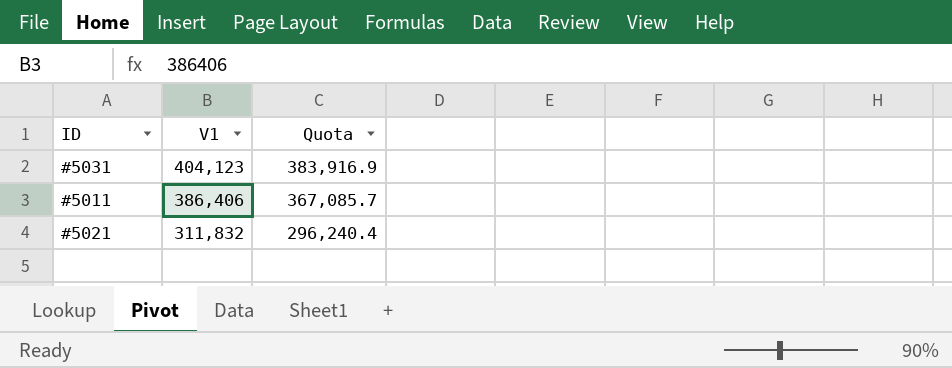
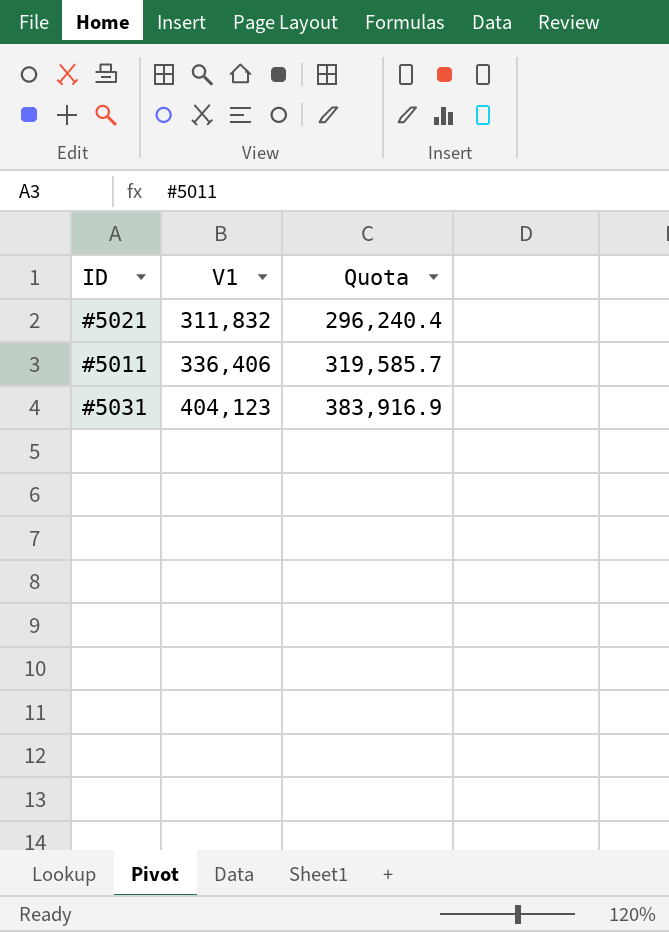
row order: V1 descending -> V1 ascending
#5011 | V1: 386,406 -> 336,406
#5011 | Quota: 367,085.7 -> 319,585.7

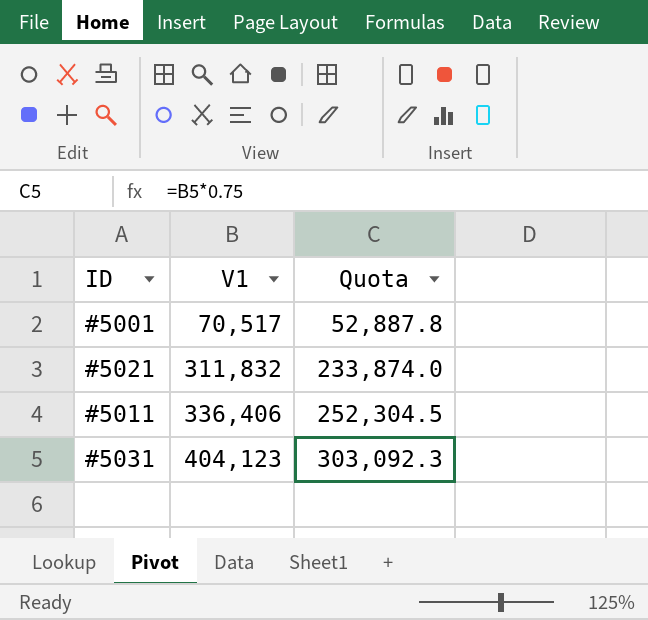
column Quota | formula: [V1] * 0.95 -> [V1] * 0.75
row #5001: none -> 70,517 | 52,887.8

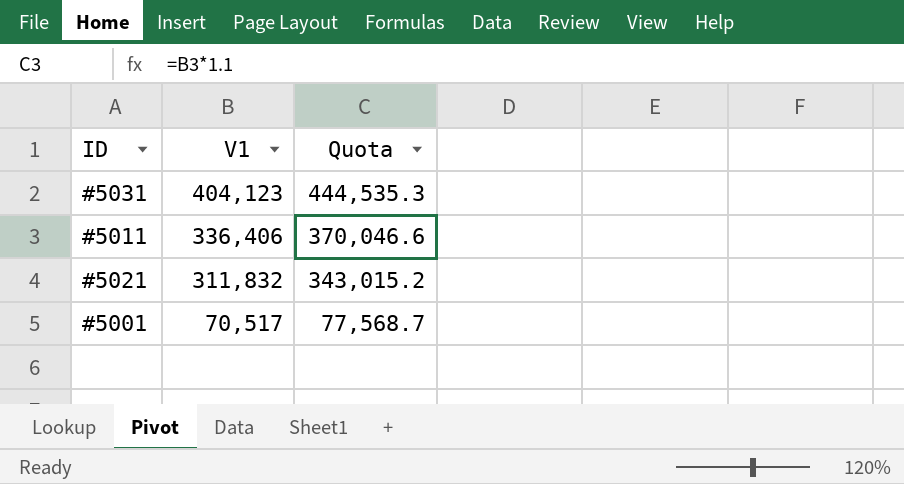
row order: V1 ascending -> V1 descending
column Quota | formula: [V1] * 0.75 -> [V1] * 1.1

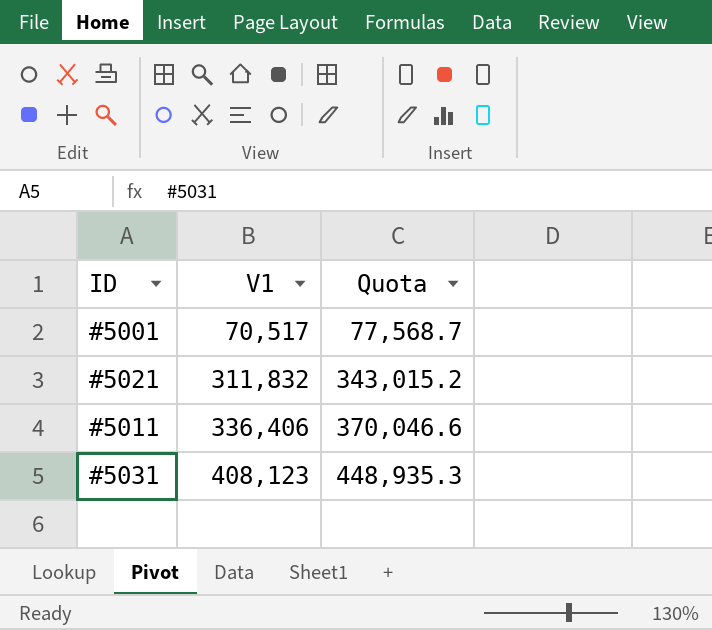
row order: V1 descending -> V1 ascending
#5031 | V1: 404,123 -> 408,123
#5031 | Quota: 444,535.3 -> 448,935.3

